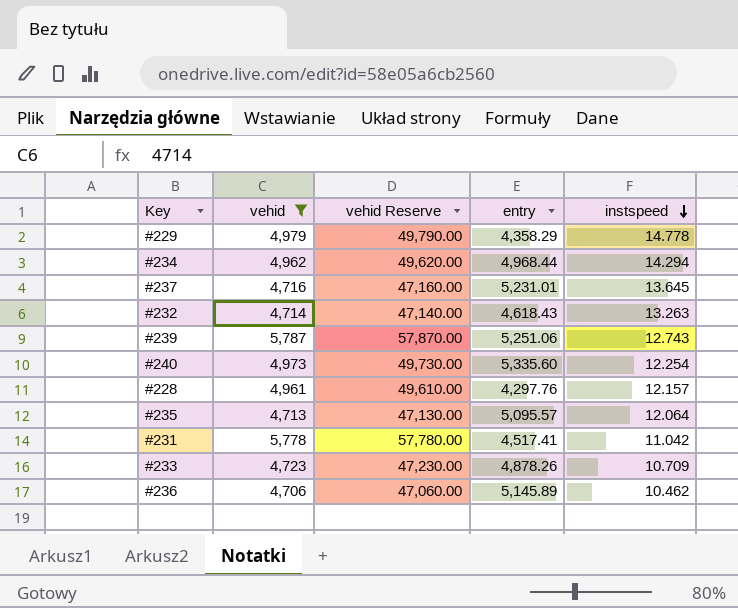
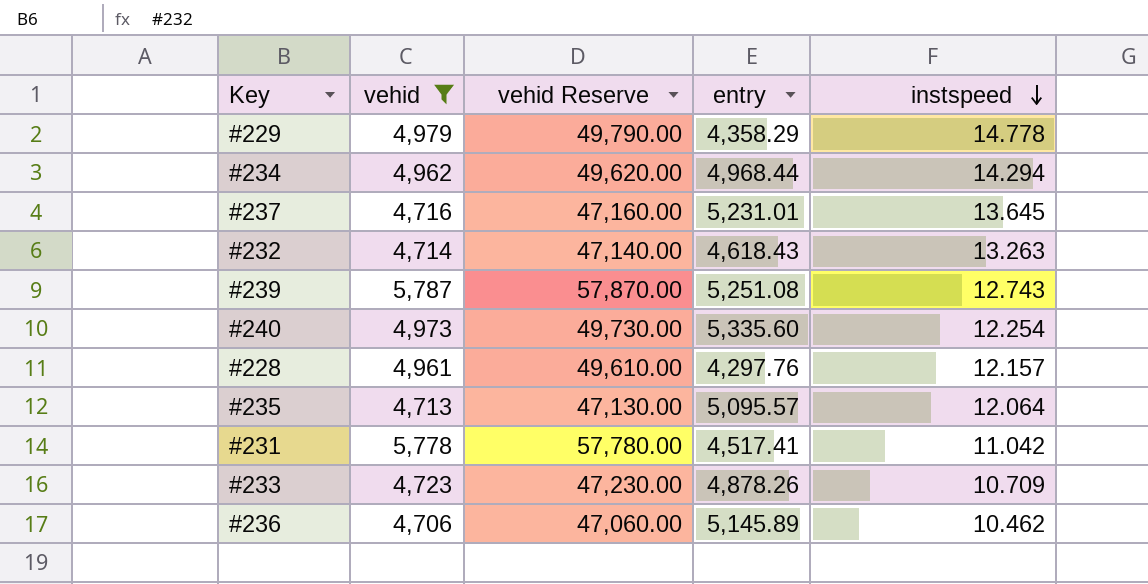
#239 | entry: 5,251.06 -> 5,251.08

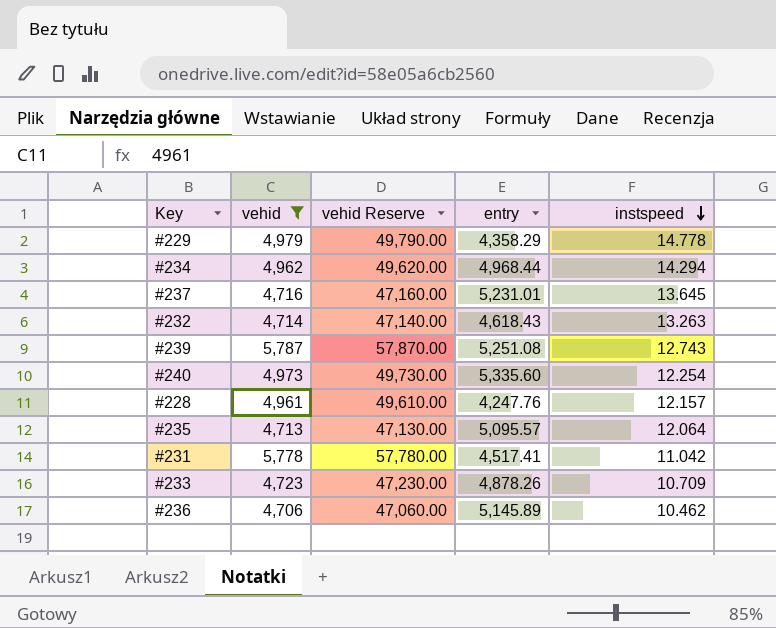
#228 | entry: 4,297.76 -> 4,247.76

